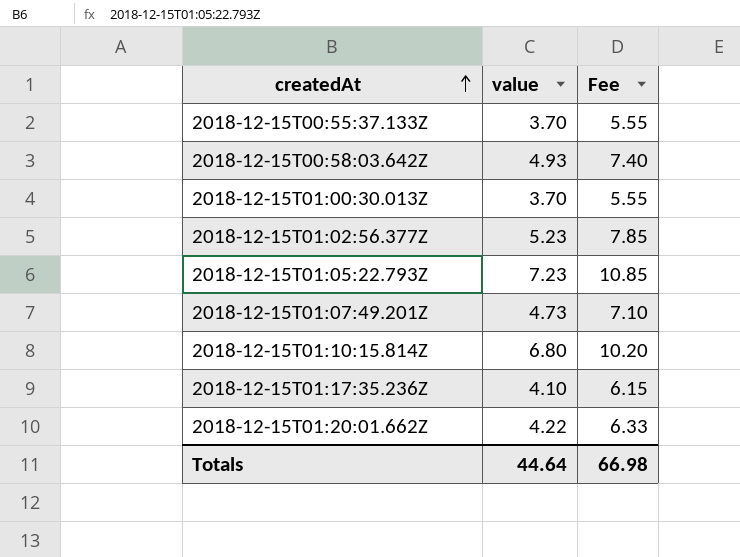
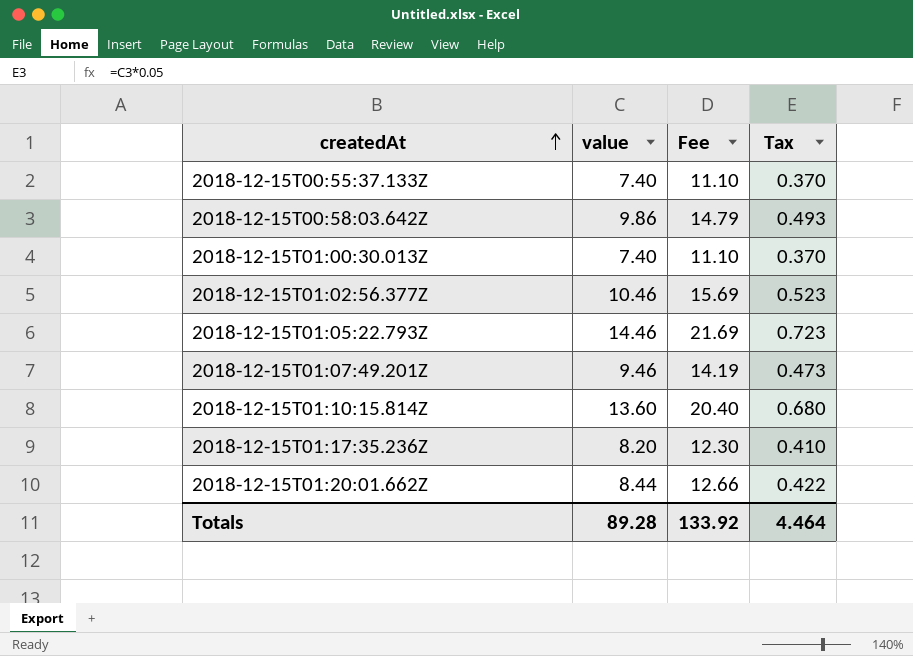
column Tax | formula: none -> [value] * 0.05
2018-12-15T00:55:37.133Z | value: 3.70 -> 7.40
2018-12-15T00:55:37.133Z | Fee: 5.55 -> 11.10
2018-12-15T00:58:03.642Z | value: 4.93 -> 9.86
2018-12-15T00:58:03.642Z | Fee: 7.40 -> 14.79
2018-12-15T01:00:30.013Z | value: 3.70 -> 7.40
2018-12-15T01:00:30.013Z | Fee: 5.55 -> 11.10
2018-12-15T01:02:56.377Z | value: 5.23 -> 10.46
2018-12-15T01:02:56.377Z | Fee: 7.85 -> 15.69
2018-12-15T01:05:22.793Z | value: 7.23 -> 14.46
2018-12-15T01:05:22.793Z | Fee: 10.85 -> 21.69
2018-12-15T01:07:49.201Z | value: 4.73 -> 9.46
2018-12-15T01:07:49.201Z | Fee: 7.10 -> 14.19
2018-12-15T01:10:15.814Z | value: 6.80 -> 13.60
2018-12-15T01:10:15.814Z | Fee: 10.20 -> 20.40
2018-12-15T01:17:35.236Z | value: 4.10 -> 8.20
2018-12-15T01:17:35.236Z | Fee: 6.15 -> 12.30
2018-12-15T01:20:01.662Z | value: 4.22 -> 8.44
2018-12-15T01:20:01.662Z | Fee: 6.33 -> 12.66
Totals | value: 44.64 -> 89.28
Totals | Fee: 66.98 -> 133.92

